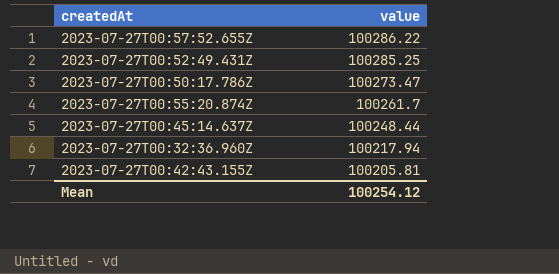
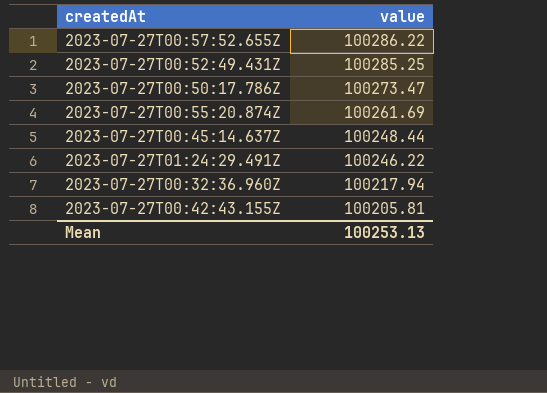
2023-07-27T00:55:20.874Z | value: 100261.7 -> 100261.69
row 2023-07-27T01:24:29.491Z: none -> 100246.22
Mean | value: 100254.12 -> 100253.13

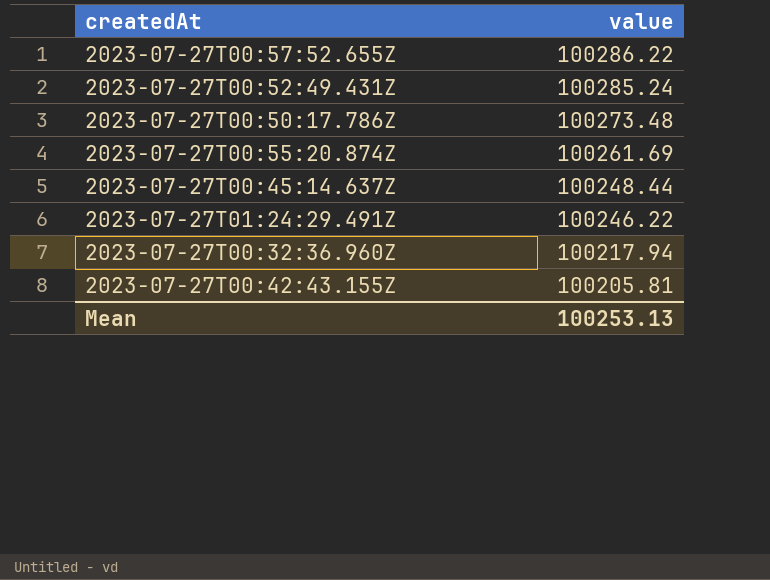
2023-07-27T00:52:49.431Z | value: 100285.25 -> 100285.24
2023-07-27T00:50:17.786Z | value: 100273.47 -> 100273.48

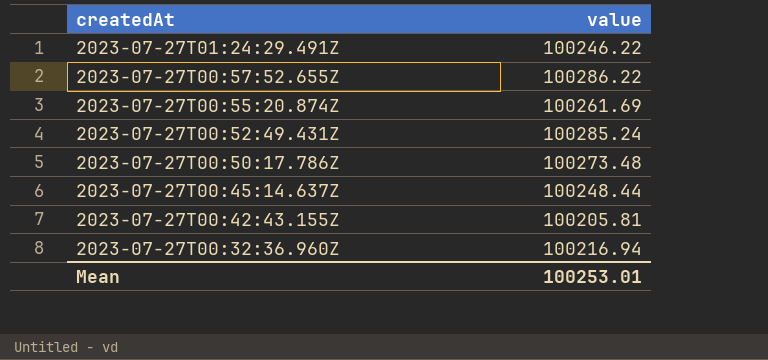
row order: value descending -> createdAt descending
2023-07-27T00:32:36.960Z | value: 100217.94 -> 100216.94
Mean | value: 100253.13 -> 100253.01

